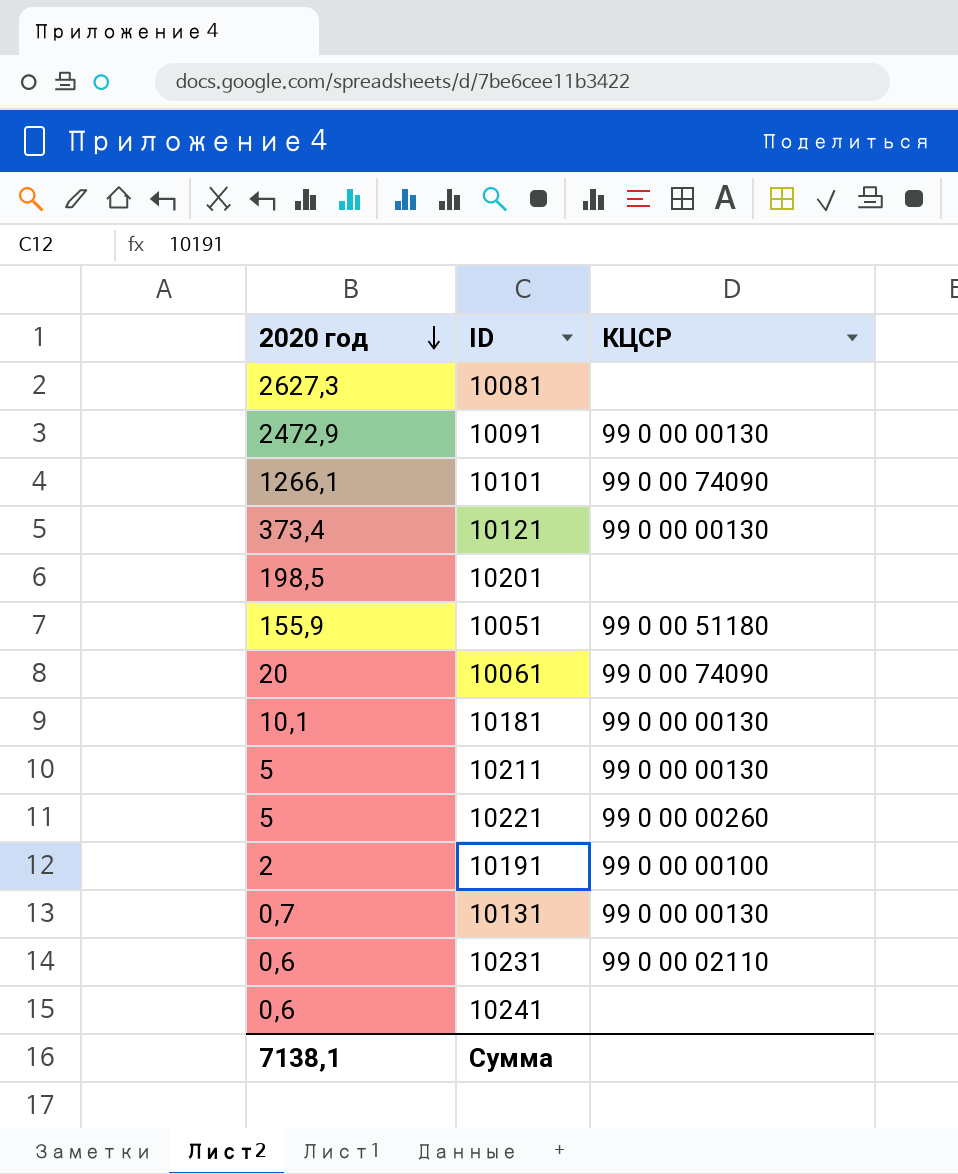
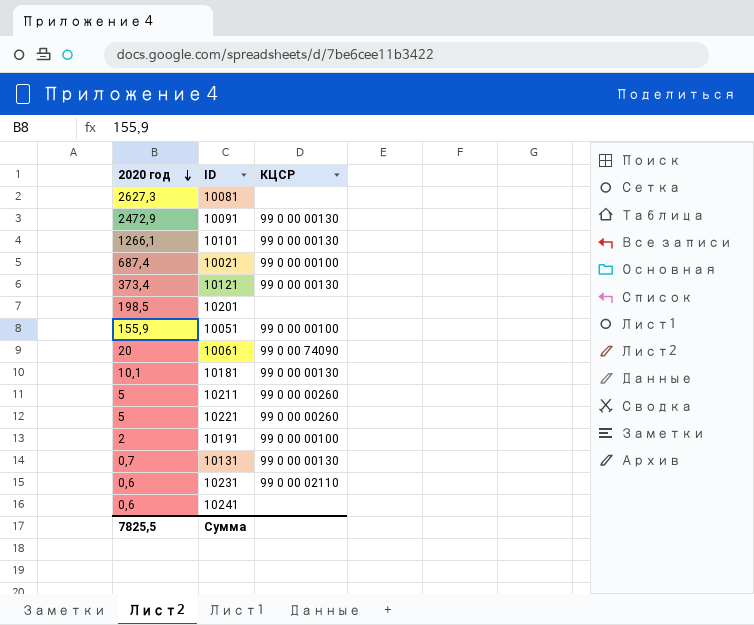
10101 | КЦСР: 99 0 00 74090 -> 99 0 00 00130
row 10021: none -> 687,4 | 99 0 00 00100
10051 | КЦСР: 99 0 00 51180 -> 99 0 00 00100
10211 | КЦСР: 99 0 00 00130 -> 99 0 00 00260
Сумма | 2020 год: 7138,1 -> 7825,5

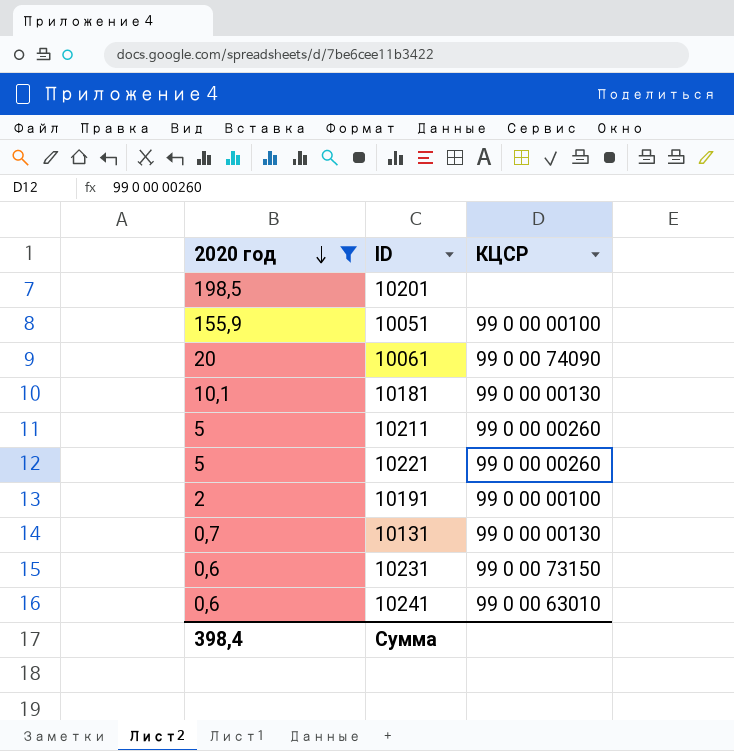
filter: none -> 2020 год <= 198,5
10231 | КЦСР: 99 0 00 02110 -> 99 0 00 73150
10241 | КЦСР: none -> 99 0 00 63010
Сумма | 2020 год: 7825,5 -> 398,4

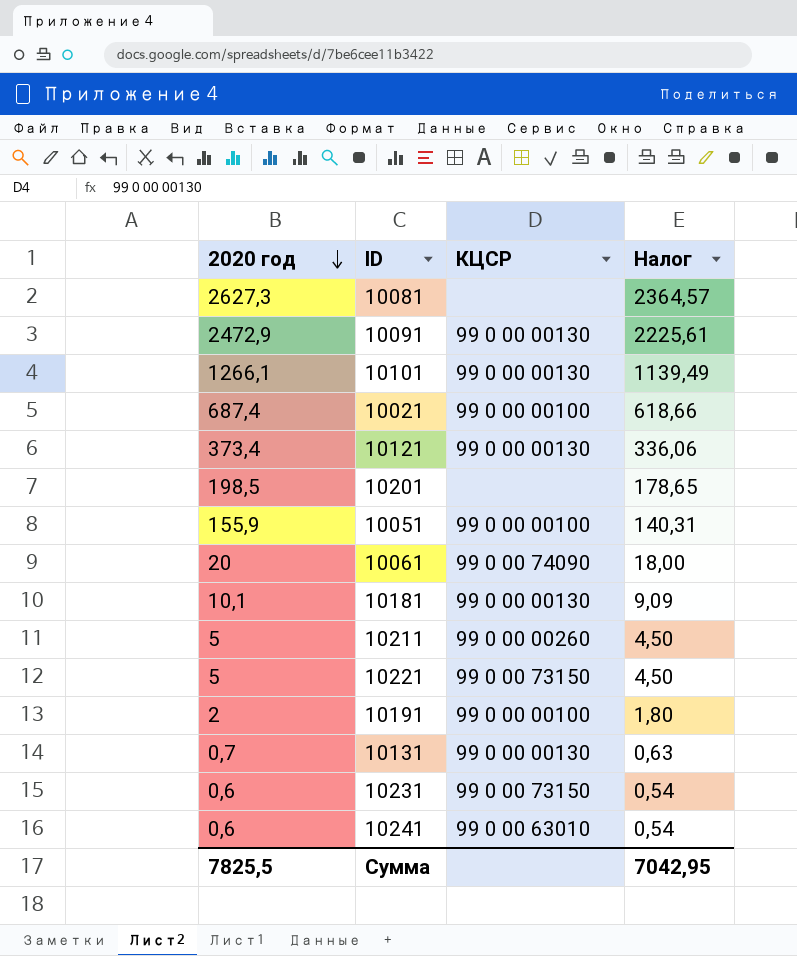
filter: 2020 год <= 198,5 -> none
column Налог | formula: none -> [2020 год] * 0,9
10221 | КЦСР: 99 0 00 00260 -> 99 0 00 73150
Сумма | 2020 год: 398,4 -> 7825,5

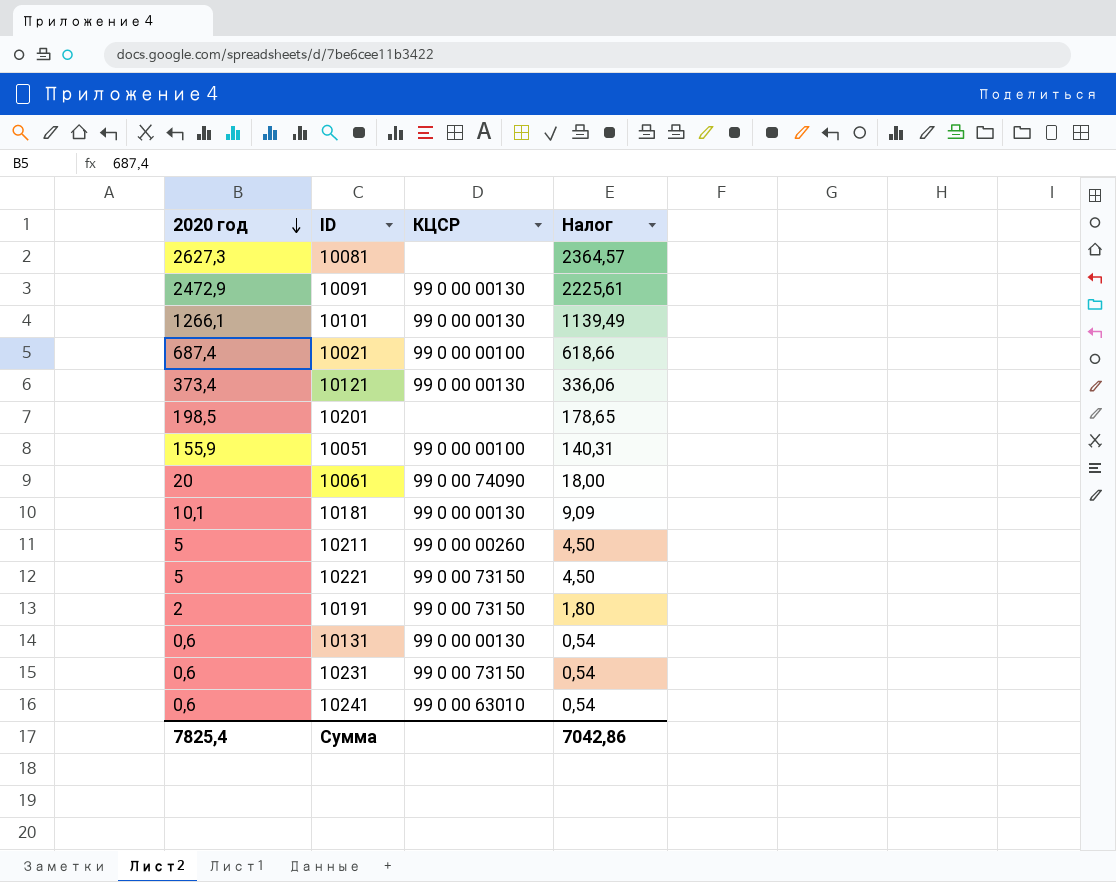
10191 | КЦСР: 99 0 00 00100 -> 99 0 00 73150
10131 | 2020 год: 0,7 -> 0,6
10131 | Налог: 0,63 -> 0,54
Сумма | 2020 год: 7825,5 -> 7825,4
Сумма | Налог: 7042,95 -> 7042,86

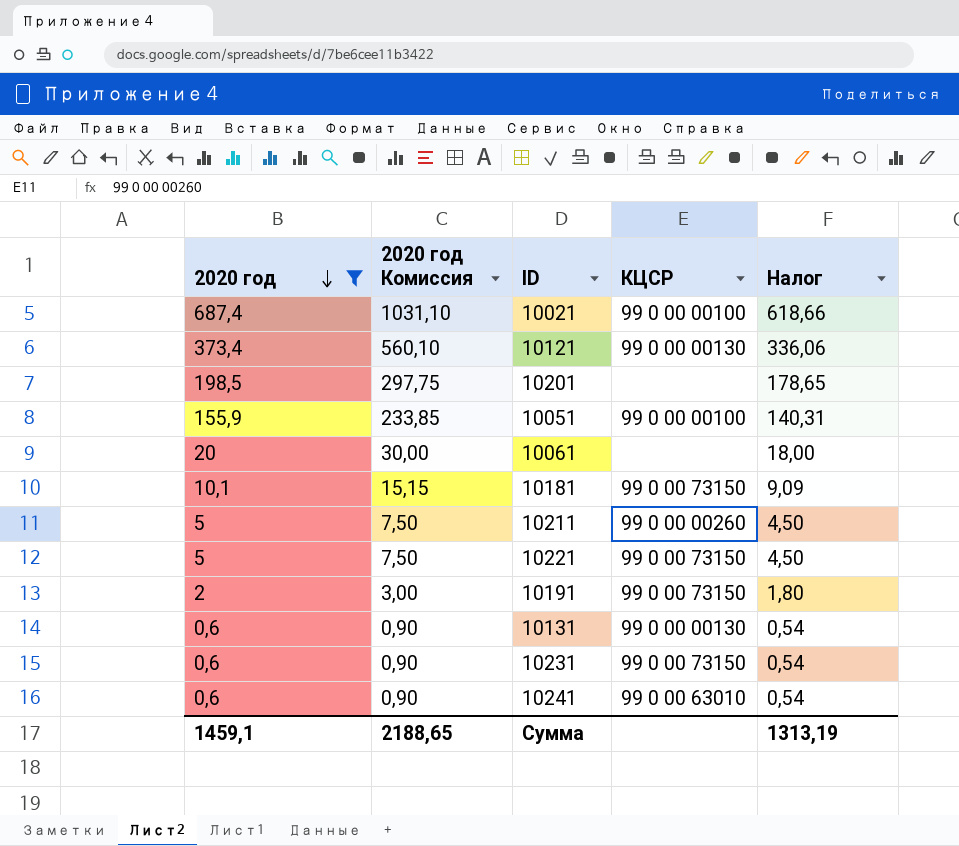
filter: none -> 2020 год <= 687,4
column 2020 год Комиссия | formula: none -> [2020 год] * 1,5
10061 | КЦСР: 99 0 00 74090 -> none
10181 | КЦСР: 99 0 00 00130 -> 99 0 00 73150
Сумма | 2020 год: 7825,4 -> 1459,1
Сумма | Налог: 7042,86 -> 1313,19

